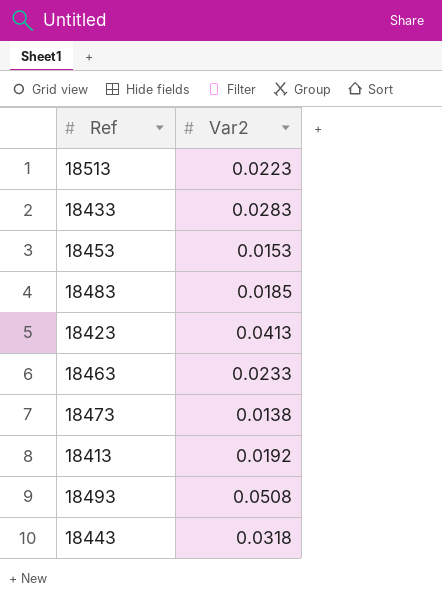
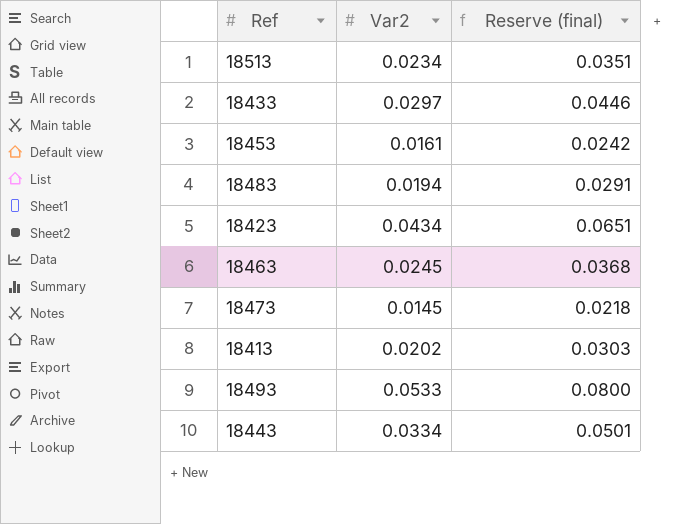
column Reserve (final) | formula: none -> [Var2] * 1.5
18513 | Var2: 0.0223 -> 0.0234
18433 | Var2: 0.0283 -> 0.0297
18453 | Var2: 0.0153 -> 0.0161
18483 | Var2: 0.0185 -> 0.0194
18423 | Var2: 0.0413 -> 0.0434
18463 | Var2: 0.0233 -> 0.0245
18473 | Var2: 0.0138 -> 0.0145
18413 | Var2: 0.0192 -> 0.0202
18493 | Var2: 0.0508 -> 0.0533
18443 | Var2: 0.0318 -> 0.0334

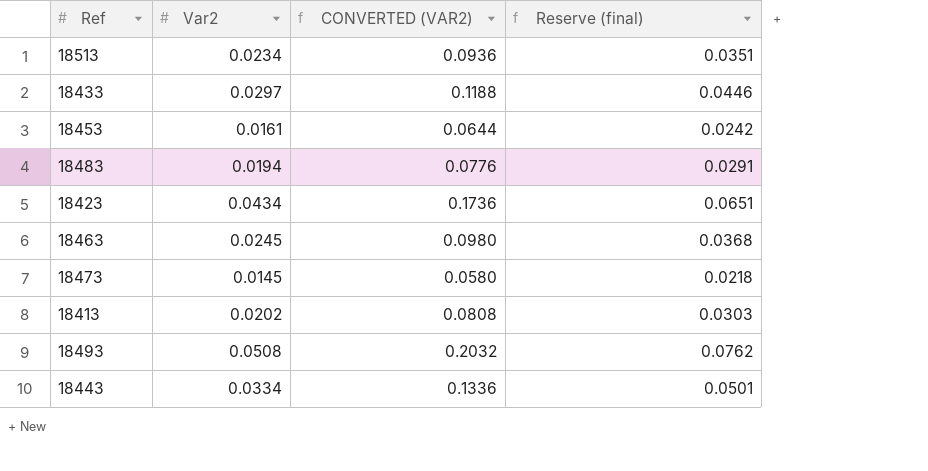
column CONVERTED (VAR2) | formula: none -> [Var2] * 4
18493 | Var2: 0.0533 -> 0.0508
18493 | Reserve (final): 0.0800 -> 0.0762

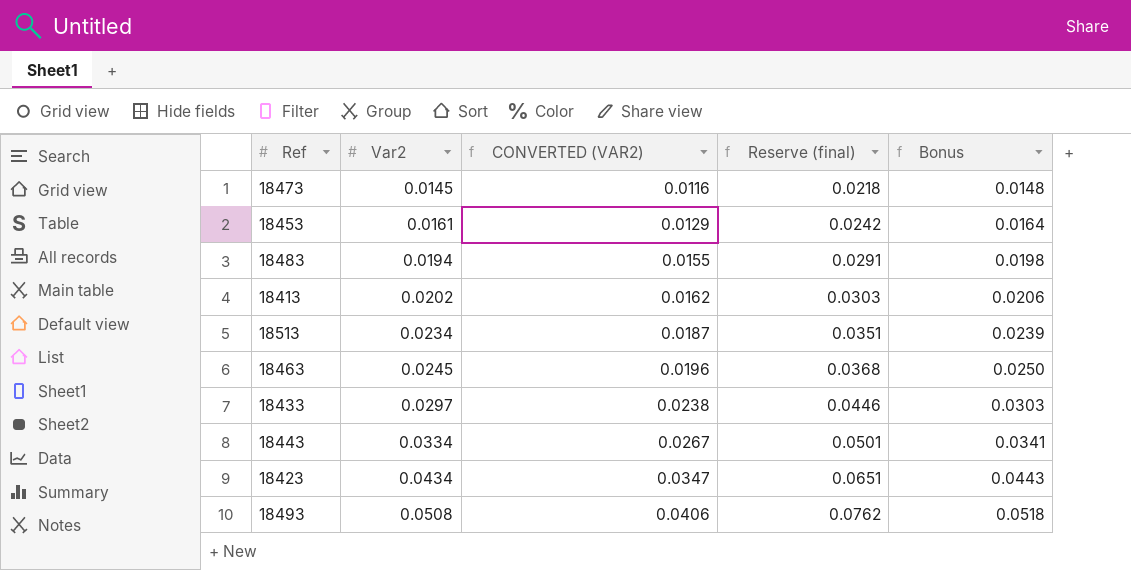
row order: none -> Var2 ascending
column CONVERTED (VAR2) | formula: [Var2] * 4 -> [Var2] * 0.8
column Bonus | formula: none -> [Var2] * 1.02

